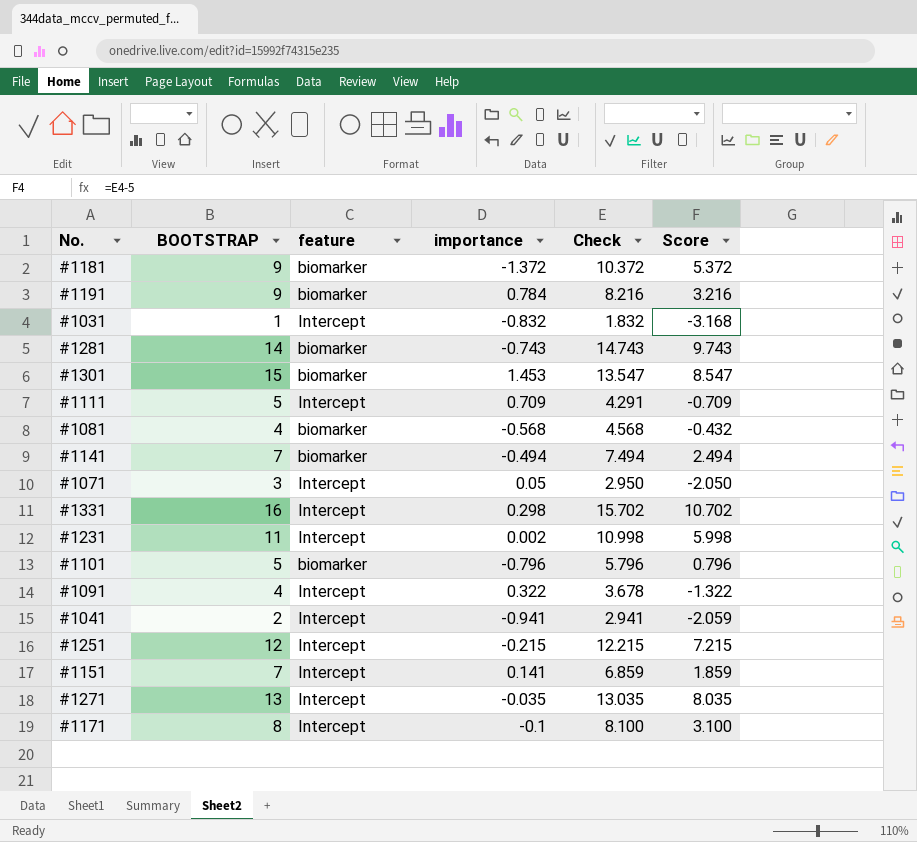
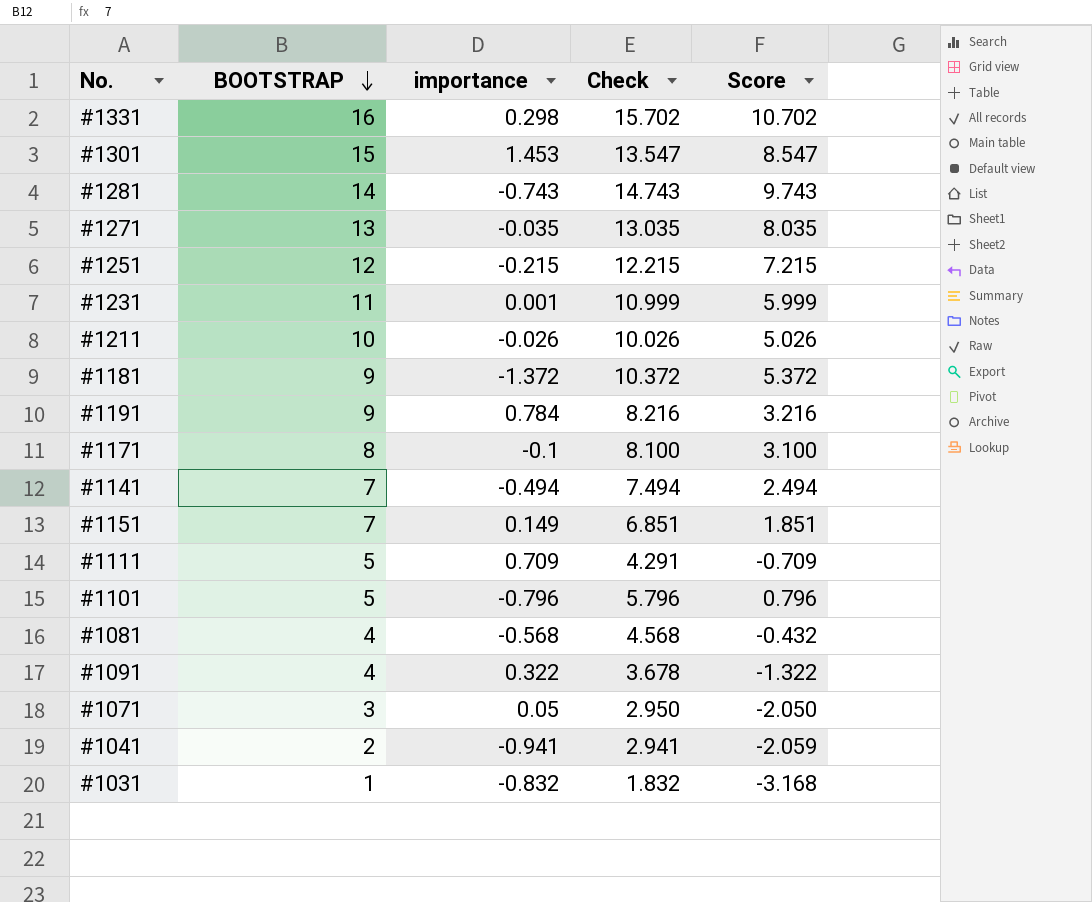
row order: none -> BOOTSTRAP descending
column feature | position: 3 -> none
#1231 | importance: 0.002 -> 0.001
#1231 | Check: 10.998 -> 10.999
#1231 | Score: 5.998 -> 5.999
row #1211: none -> 10 | -0.026 | 10.026 | 5.026
#1151 | importance: 0.141 -> 0.149
#1151 | Check: 6.859 -> 6.851
#1151 | Score: 1.859 -> 1.851

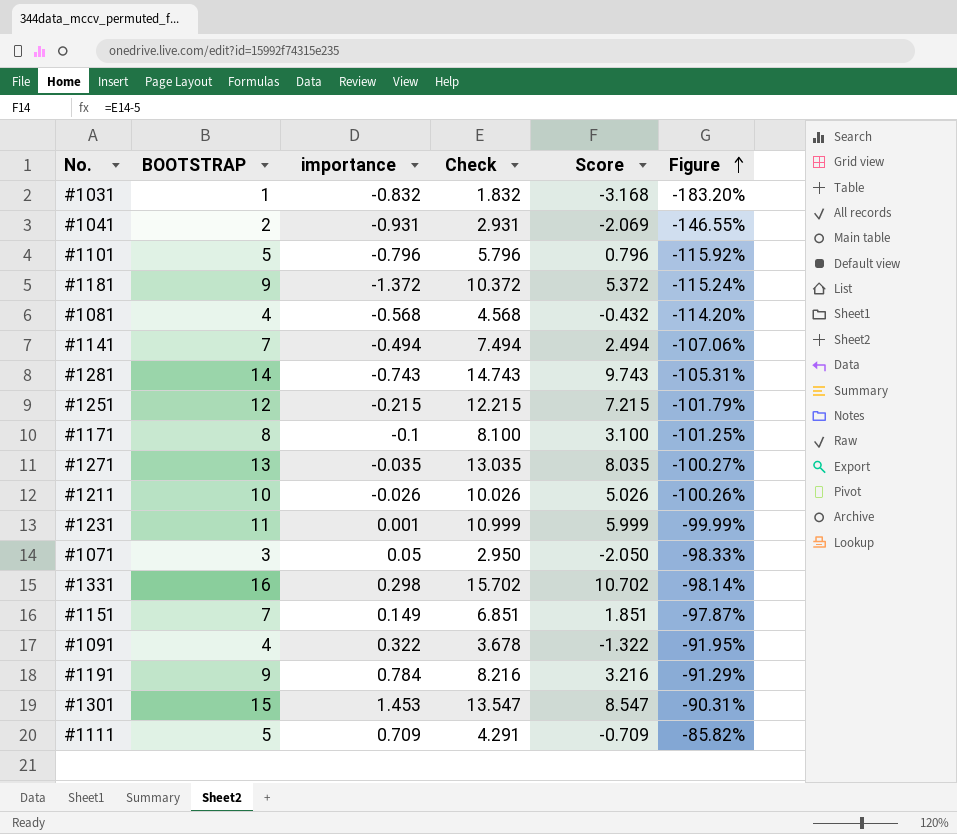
row order: BOOTSTRAP descending -> Figure ascending
column Figure | formula: none -> ([importance] - [BOOTSTRAP]) / [BOOTSTRAP]
#1041 | importance: -0.941 -> -0.931
#1041 | Check: 2.941 -> 2.931
#1041 | Score: -2.059 -> -2.069

